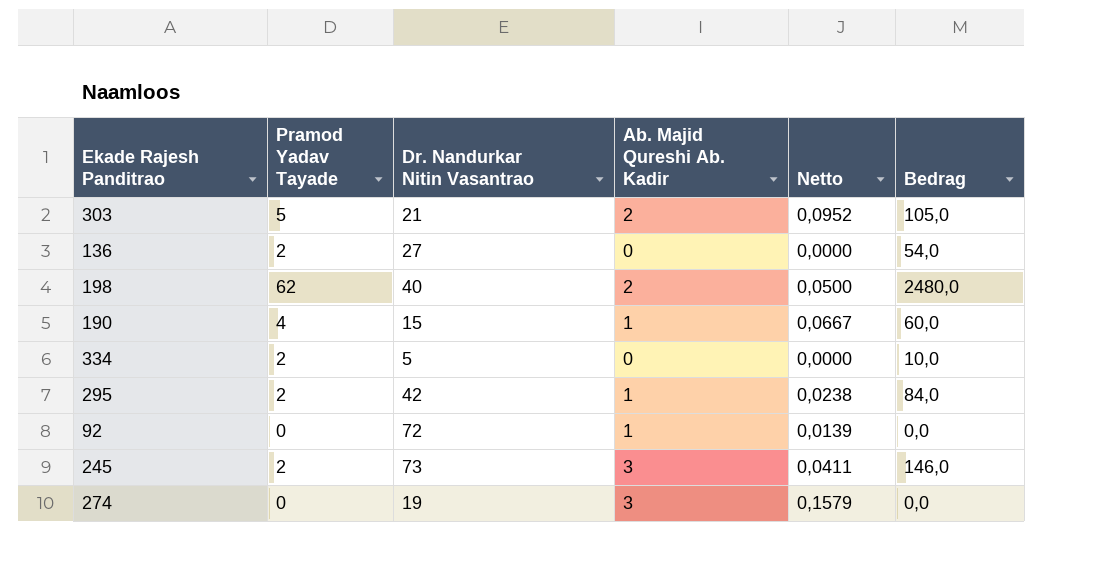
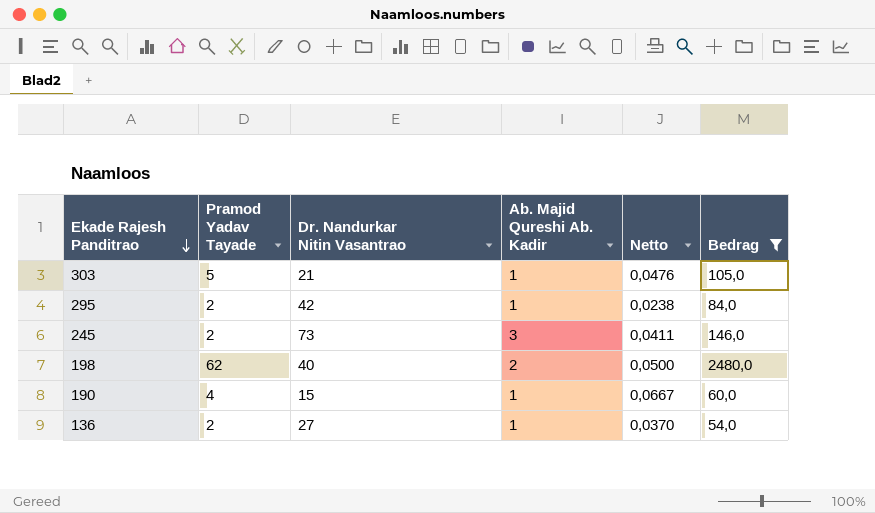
filter: none -> Bedrag >= 54,0
row order: none -> Ekade Rajesh Panditrao descending
303 | Ab. Majid Qureshi Ab. Kadir: 2 -> 1
303 | Netto: 0,0952 -> 0,0476
136 | Ab. Majid Qureshi Ab. Kadir: 0 -> 1
136 | Netto: 0,0000 -> 0,0370

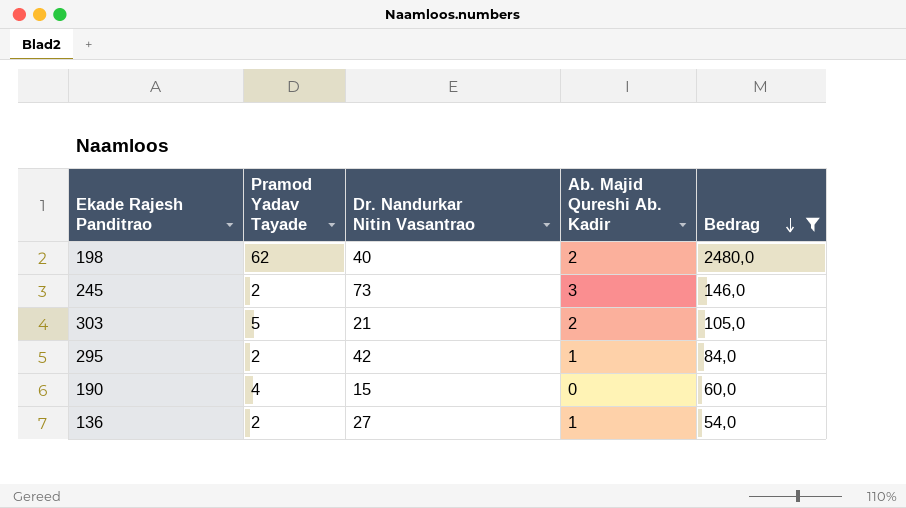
row order: Ekade Rajesh Panditrao descending -> Bedrag descending
column Netto | formula: [Ab. Majid Qureshi Ab. Kadir] / [Dr. Nandurkar Nitin Vasantrao] -> none
303 | Ab. Majid Qureshi Ab. Kadir: 1 -> 2
190 | Ab. Majid Qureshi Ab. Kadir: 1 -> 0

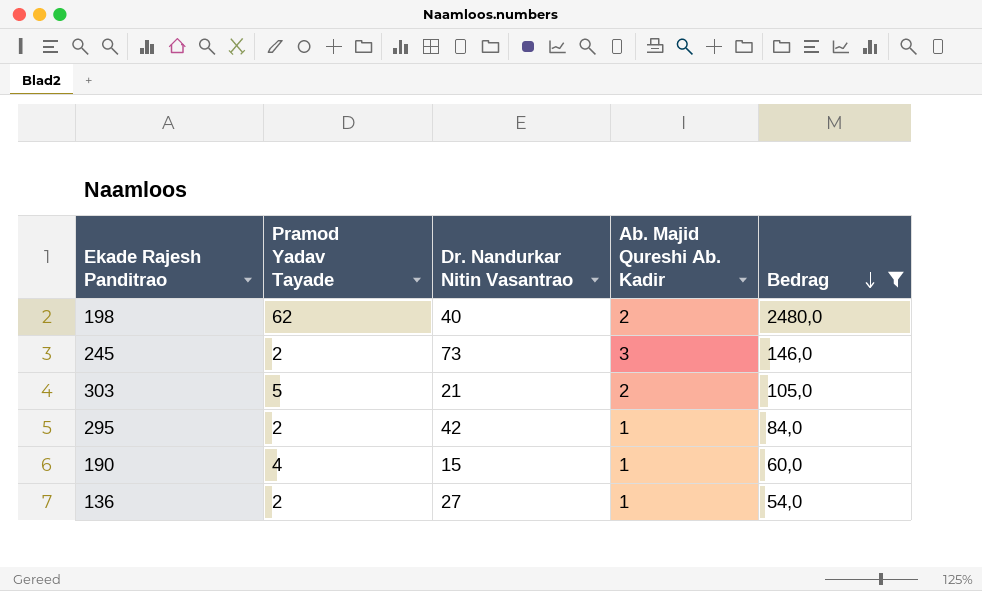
190 | Ab. Majid Qureshi Ab. Kadir: 0 -> 1

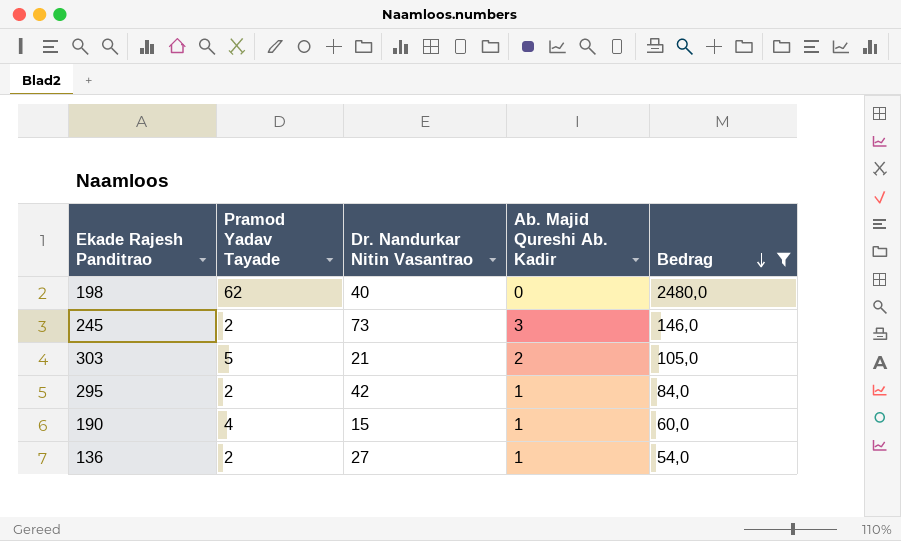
198 | Ab. Majid Qureshi Ab. Kadir: 2 -> 0

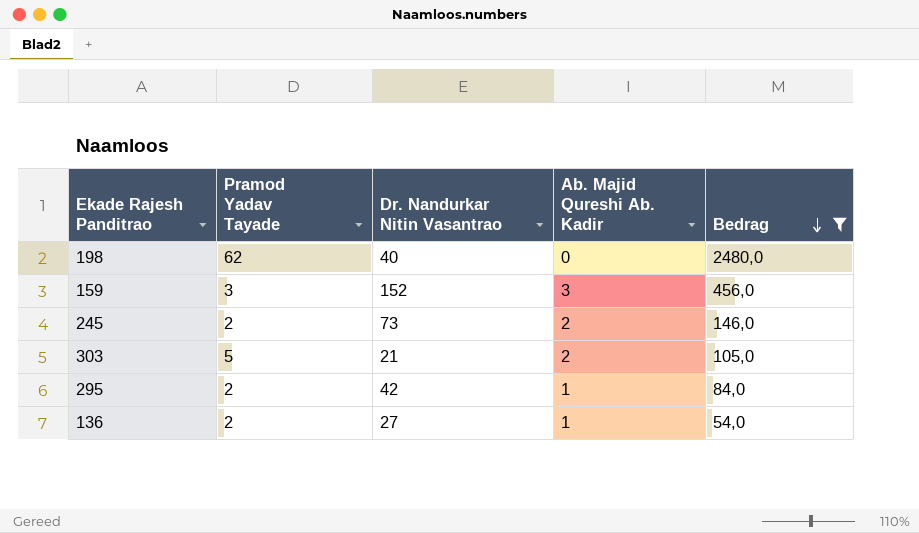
row 190: 4 | 15 | 1 | 60,0 -> none
row 159: none -> 3 | 152 | 3 | 456,0
245 | Ab. Majid Qureshi Ab. Kadir: 3 -> 2

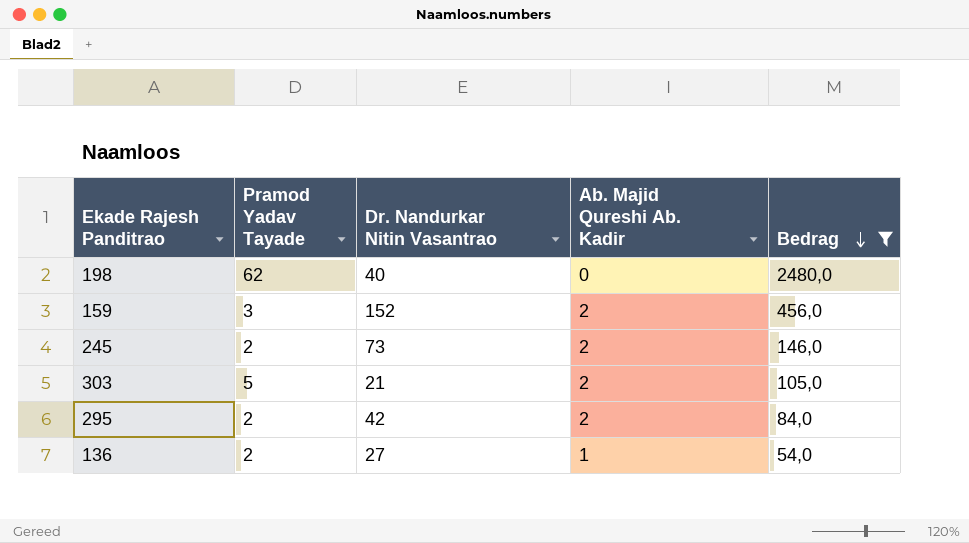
159 | Ab. Majid Qureshi Ab. Kadir: 3 -> 2
295 | Ab. Majid Qureshi Ab. Kadir: 1 -> 2

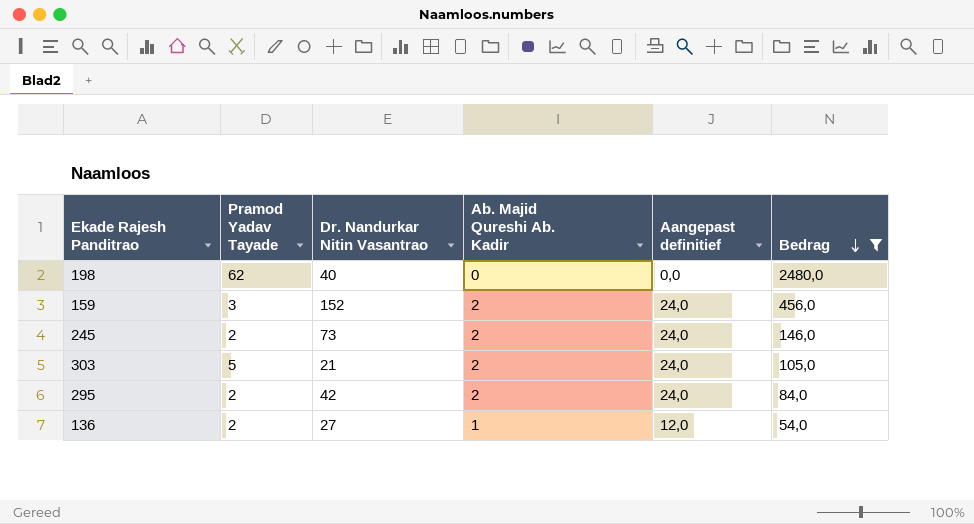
column Aangepast definitief | formula: none -> [Ab. Majid Qureshi Ab. Kadir] * 12

